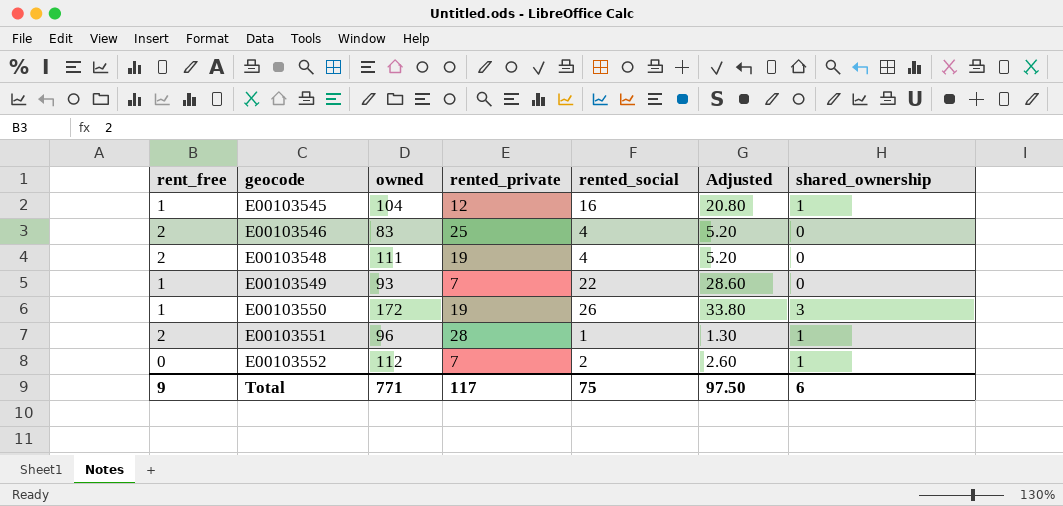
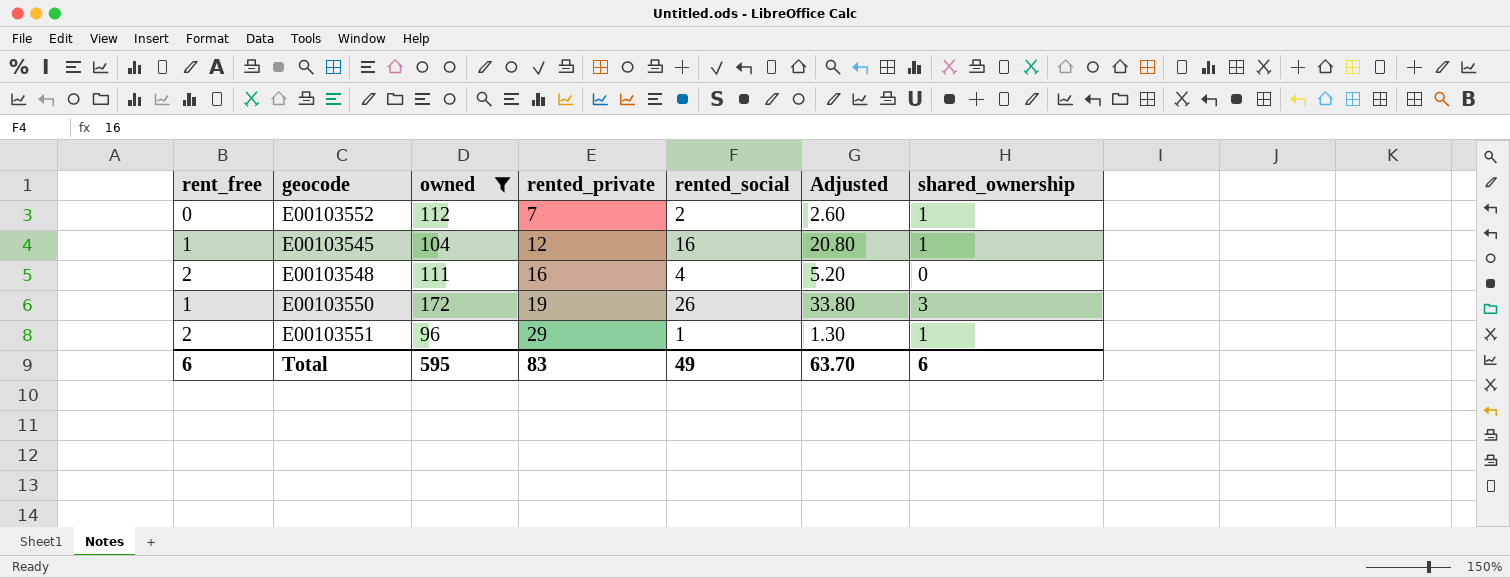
filter: none -> owned >= 96
row order: geocode ascending -> rented_private ascending
E00103548 | rented_private: 19 -> 16
E00103551 | rented_private: 28 -> 29
Total | rent_free: 9 -> 6
Total | owned: 771 -> 595
Total | rented_private: 117 -> 83
Total | rented_social: 75 -> 49
Total | Adjusted: 97.50 -> 63.70

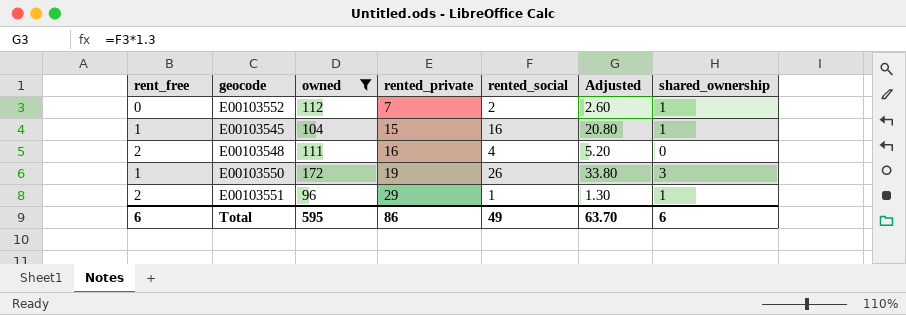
E00103545 | rented_private: 12 -> 15
Total | rented_private: 83 -> 86

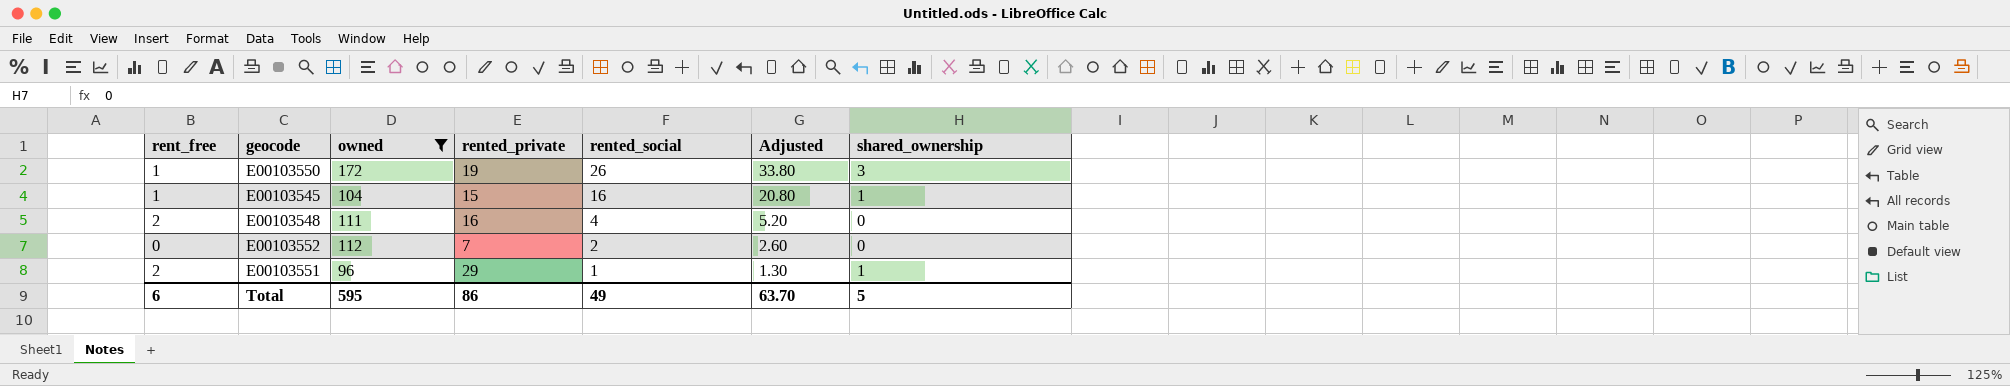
row order: rented_private ascending -> rented_social descending
E00103552 | shared_ownership: 1 -> 0
Total | shared_ownership: 6 -> 5

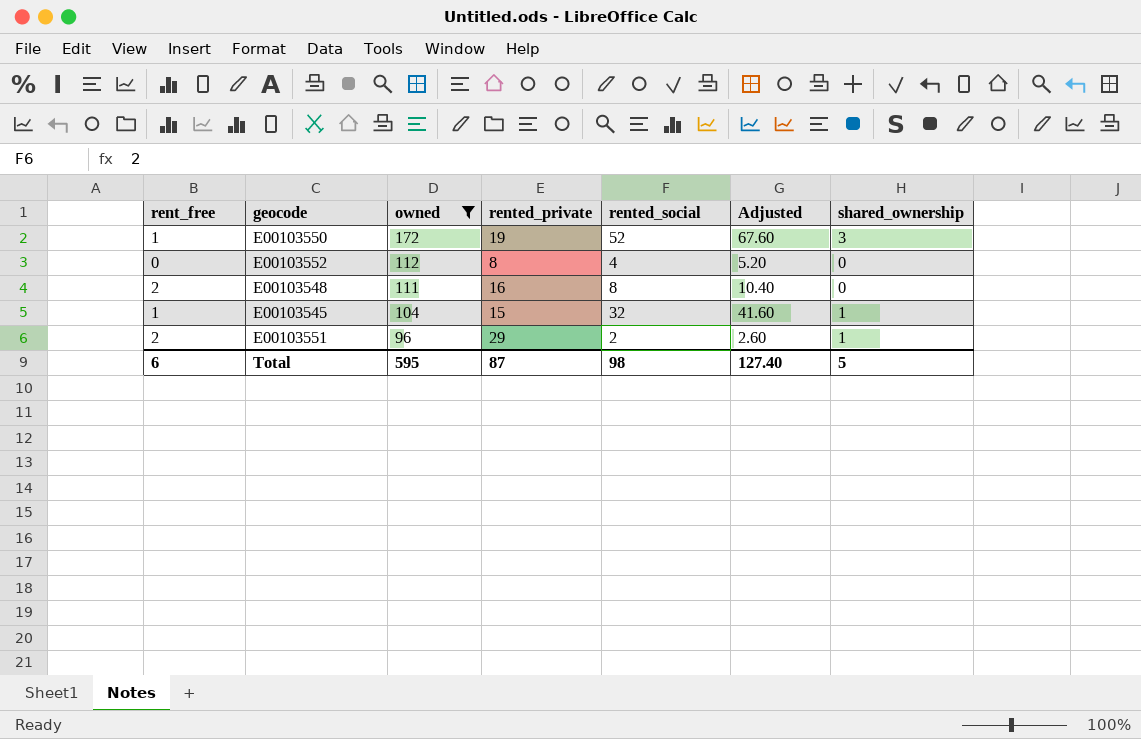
row order: rented_social descending -> owned descending
E00103550 | rented_social: 26 -> 52
E00103550 | Adjusted: 33.80 -> 67.60
E00103552 | rented_private: 7 -> 8
E00103552 | rented_social: 2 -> 4
E00103552 | Adjusted: 2.60 -> 5.20
E00103548 | rented_social: 4 -> 8
E00103548 | Adjusted: 5.20 -> 10.40
E00103545 | rented_social: 16 -> 32
E00103545 | Adjusted: 20.80 -> 41.60
E00103551 | rented_social: 1 -> 2
E00103551 | Adjusted: 1.30 -> 2.60
Total | rented_private: 86 -> 87
Total | rented_social: 49 -> 98
Total | Adjusted: 63.70 -> 127.40

